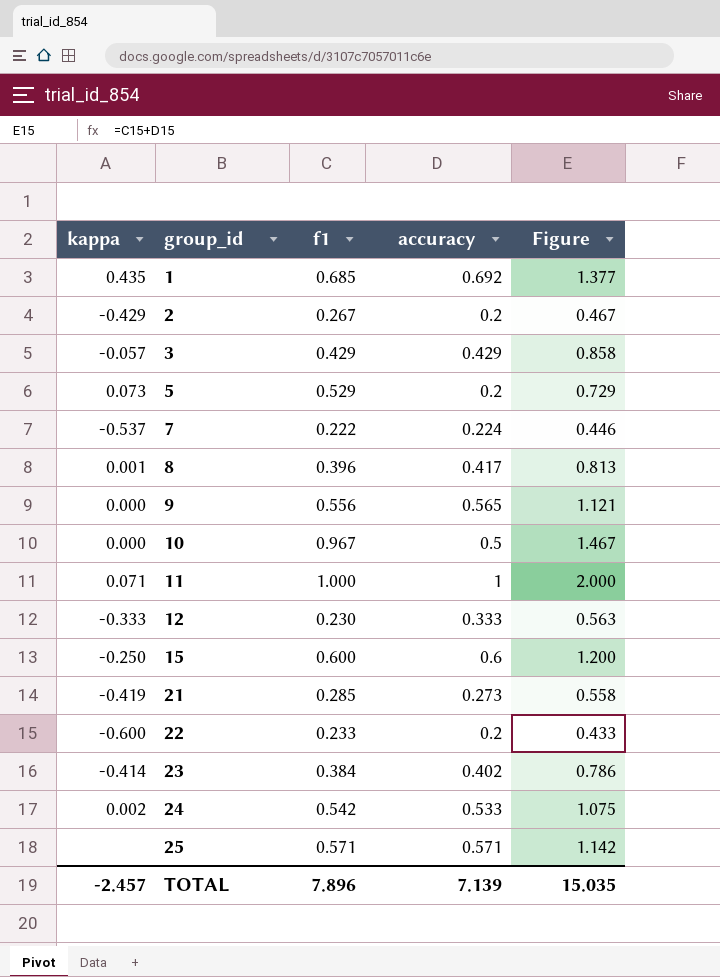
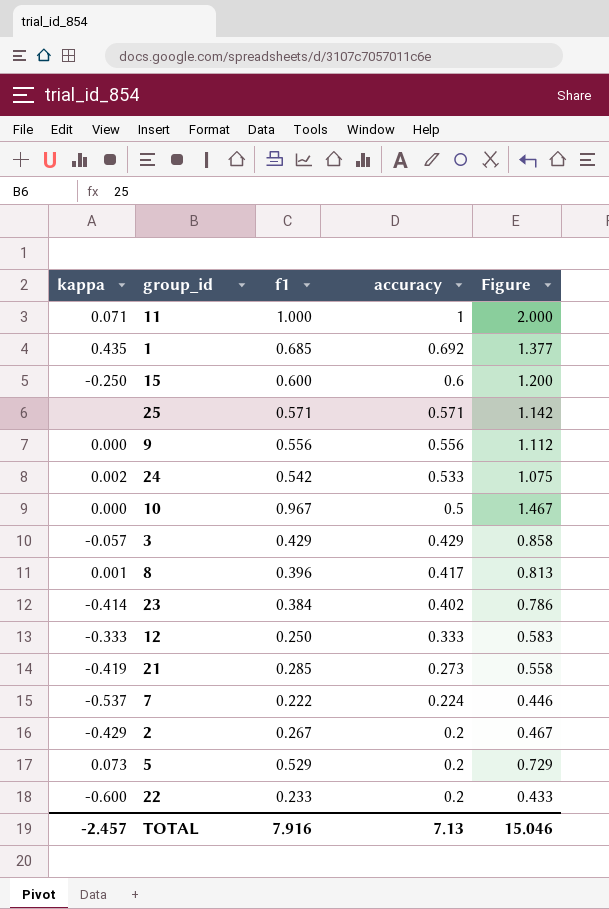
row order: group_id ascending -> accuracy descending
9 | accuracy: 0.565 -> 0.556
9 | Figure: 1.121 -> 1.112
12 | f1: 0.230 -> 0.250
12 | Figure: 0.563 -> 0.583
TOTAL | f1: 7.896 -> 7.916
TOTAL | accuracy: 7.139 -> 7.13
TOTAL | Figure: 15.035 -> 15.046

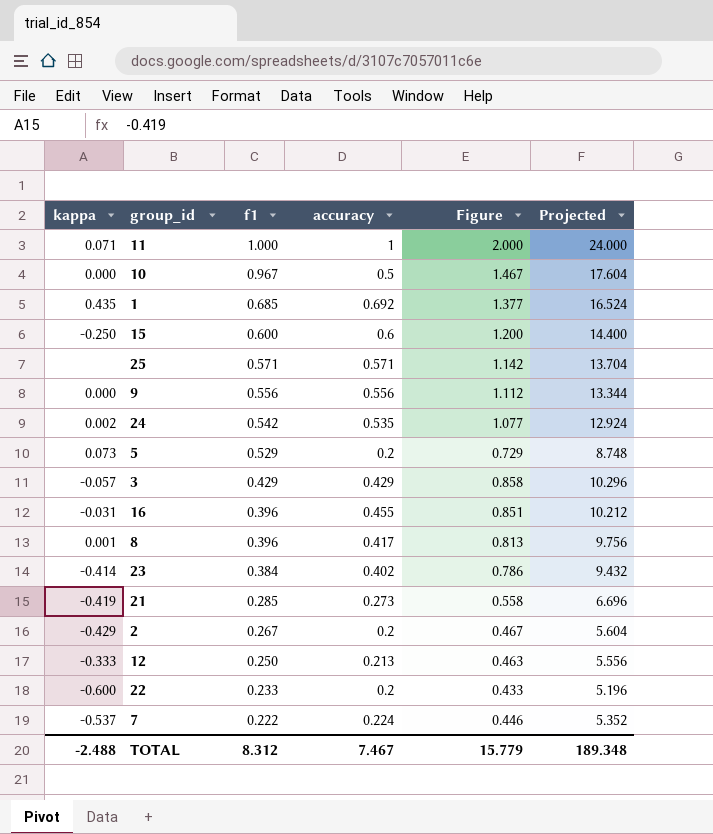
row order: accuracy descending -> f1 descending
column Projected | formula: none -> [Figure] * 12
24 | accuracy: 0.533 -> 0.535
24 | Figure: 1.075 -> 1.077
row 16: none -> -0.031 | 0.396 | 0.455 | 0.851 | 10.212
12 | accuracy: 0.333 -> 0.213
12 | Figure: 0.583 -> 0.463
TOTAL | kappa: -2.457 -> -2.488
TOTAL | f1: 7.916 -> 8.312
TOTAL | accuracy: 7.13 -> 7.467
TOTAL | Figure: 15.046 -> 15.779

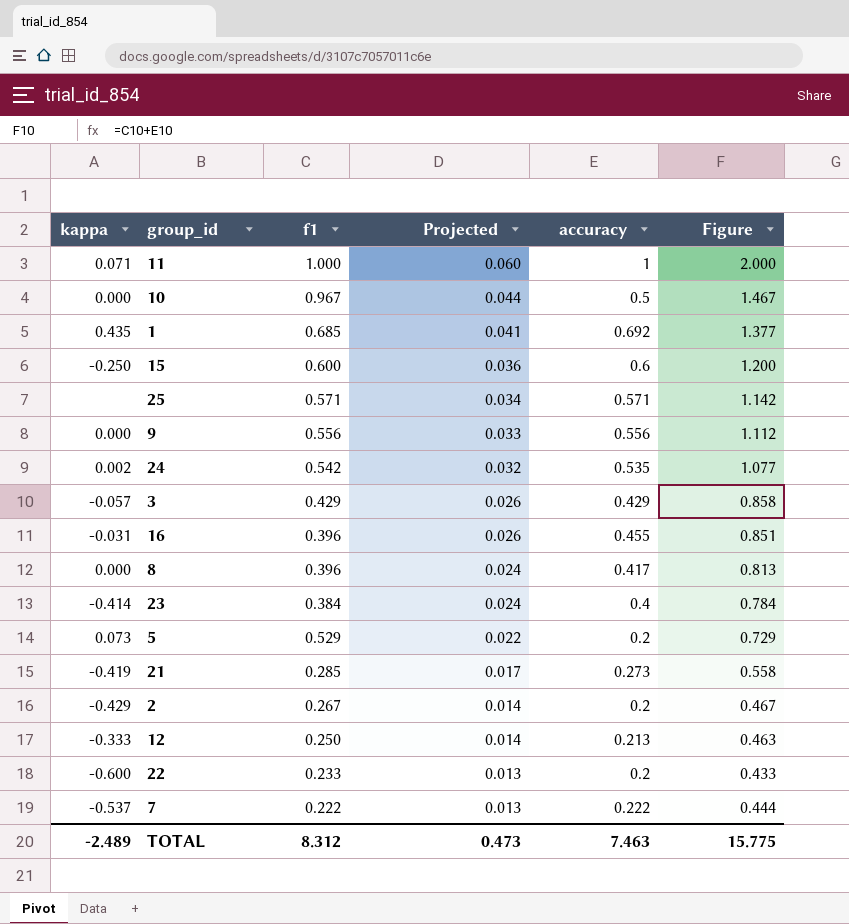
row order: f1 descending -> Projected descending
column Projected | formula: [Figure] * 12 -> [Figure] * 0.03
column Projected | position: 6 -> 4
8 | kappa: 0.001 -> 0.000
23 | accuracy: 0.402 -> 0.4
23 | Figure: 0.786 -> 0.784
7 | accuracy: 0.224 -> 0.222
7 | Figure: 0.446 -> 0.444
TOTAL | kappa: -2.488 -> -2.489
TOTAL | Projected: 189.348 -> 0.473
TOTAL | accuracy: 7.467 -> 7.463
TOTAL | Figure: 15.779 -> 15.775

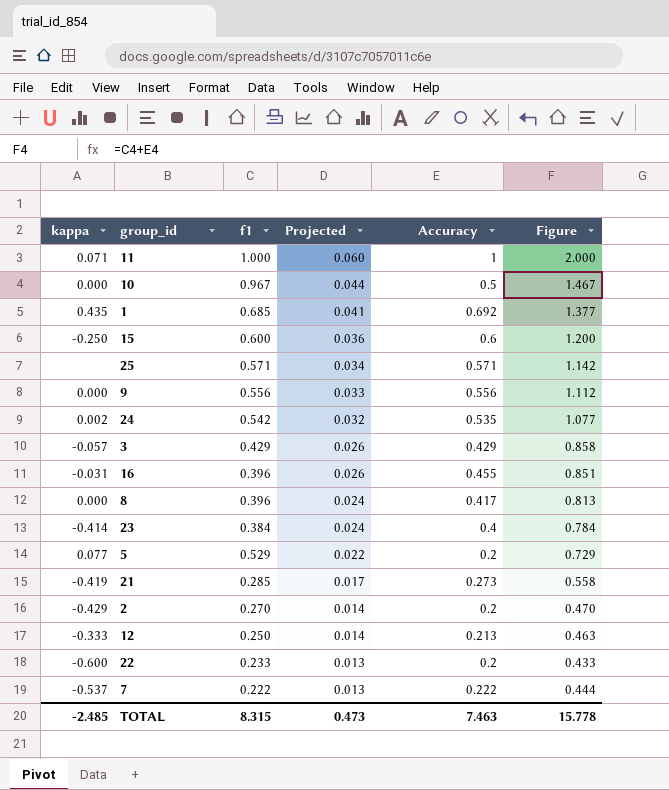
column name: accuracy -> Accuracy
5 | kappa: 0.073 -> 0.077
2 | f1: 0.267 -> 0.270
2 | Figure: 0.467 -> 0.470
TOTAL | kappa: -2.489 -> -2.485
TOTAL | f1: 8.312 -> 8.315
TOTAL | Figure: 15.775 -> 15.778

